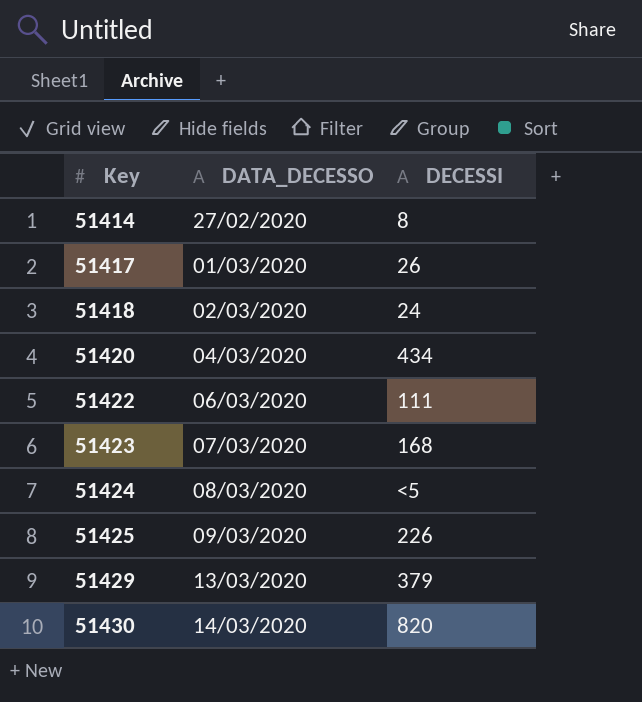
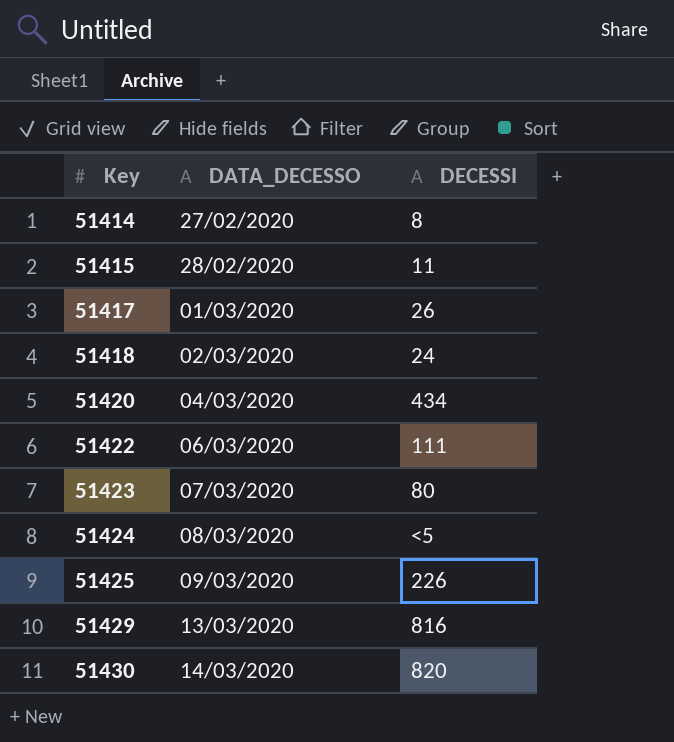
row 51415: none -> 28/02/2020 | 11
51423 | DECESSI: 168 -> 80
51429 | DECESSI: 379 -> 816

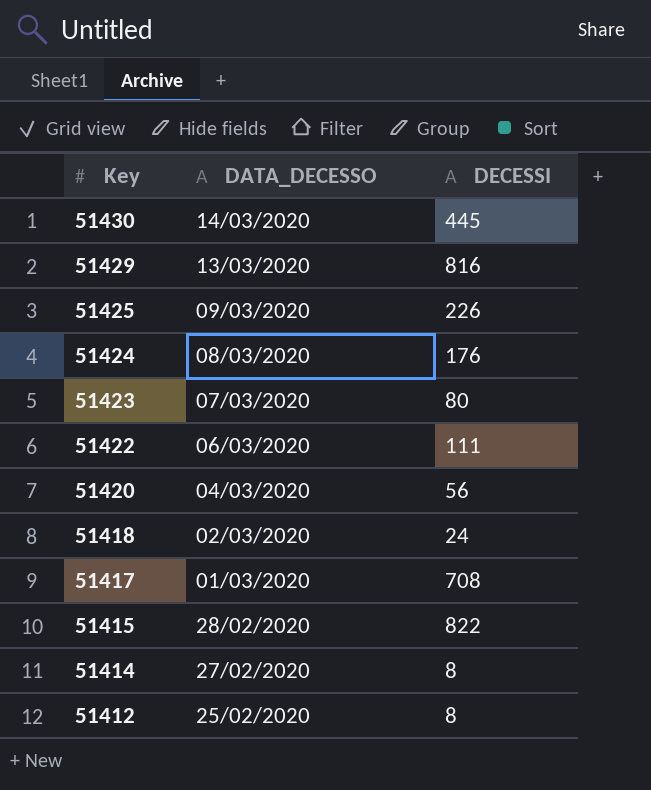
row order: Key ascending -> Key descending
51430 | DECESSI: 820 -> 445
51424 | DECESSI: <5 -> 176
51420 | DECESSI: 434 -> 56
51417 | DECESSI: 26 -> 708
51415 | DECESSI: 11 -> 822
row 51412: none -> 25/02/2020 | 8

